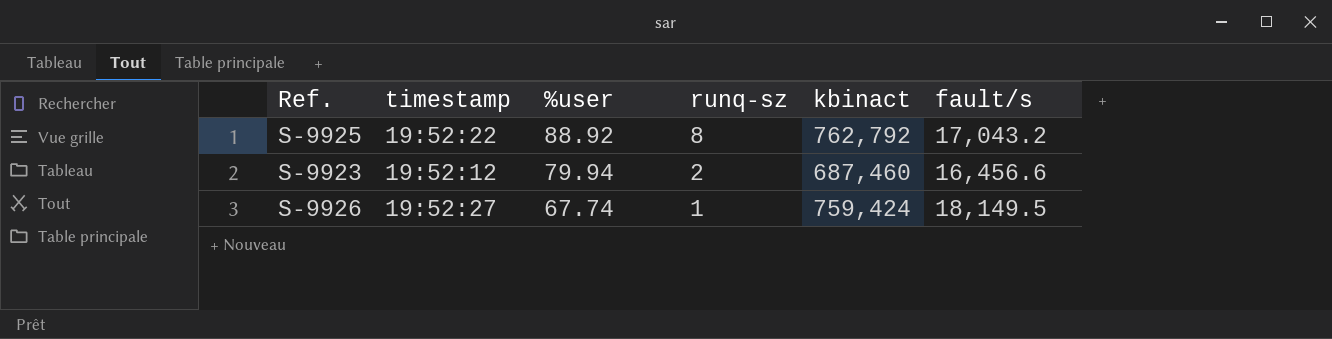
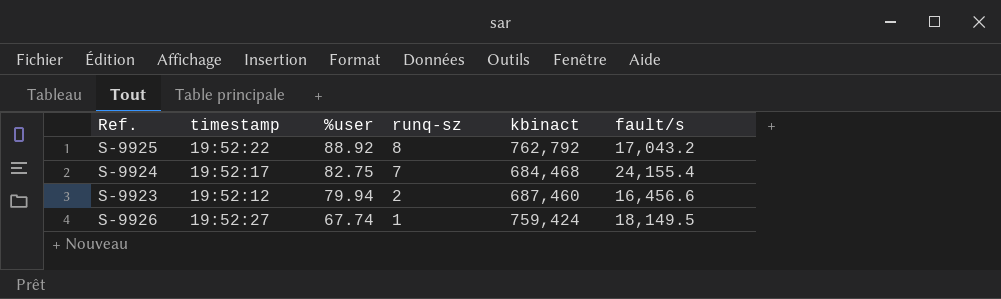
row S-9924: none -> 19:52:17 | 82.75 | 7 | 684,468 | 24,155.4

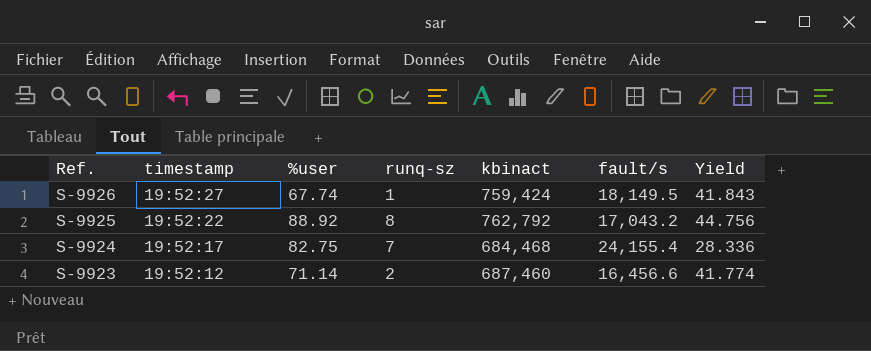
row order: %user descending -> Ref. descending
column Yield | formula: none -> [kbinact] / [fault/s]
S-9923 | %user: 79.94 -> 71.14

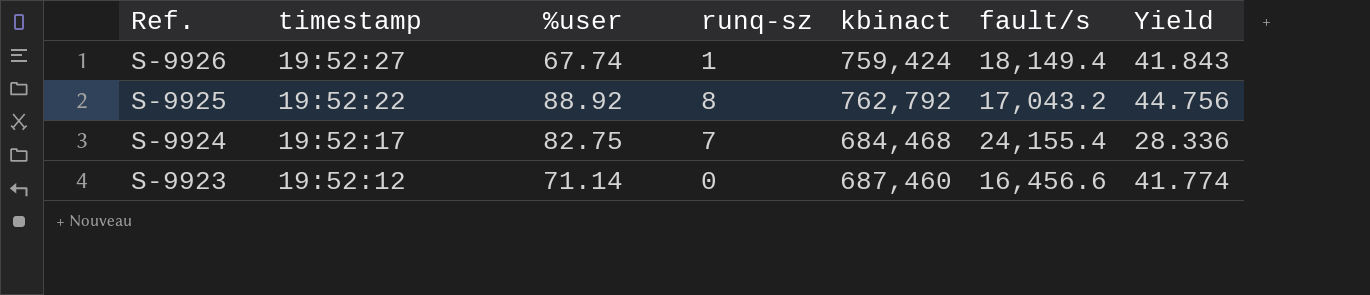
S-9926 | fault/s: 18,149.5 -> 18,149.4
S-9923 | runq-sz: 2 -> 0

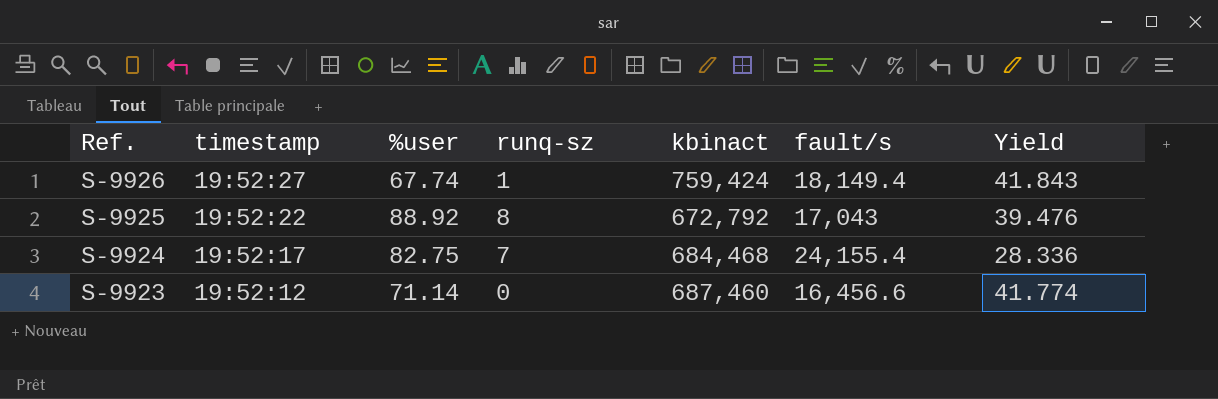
S-9925 | kbinact: 762,792 -> 672,792
S-9925 | fault/s: 17,043.2 -> 17,043
S-9925 | Yield: 44.756 -> 39.476

